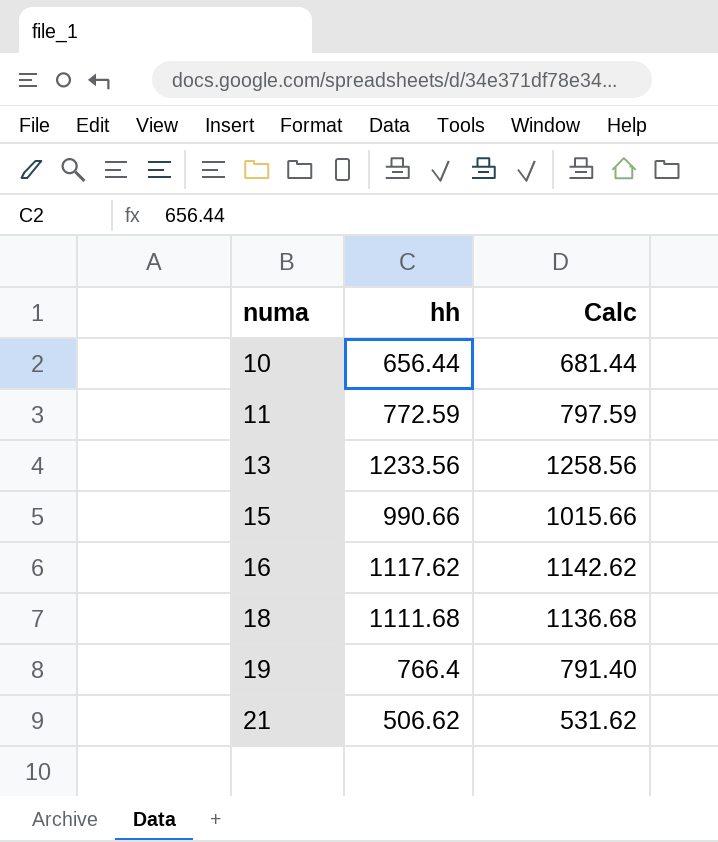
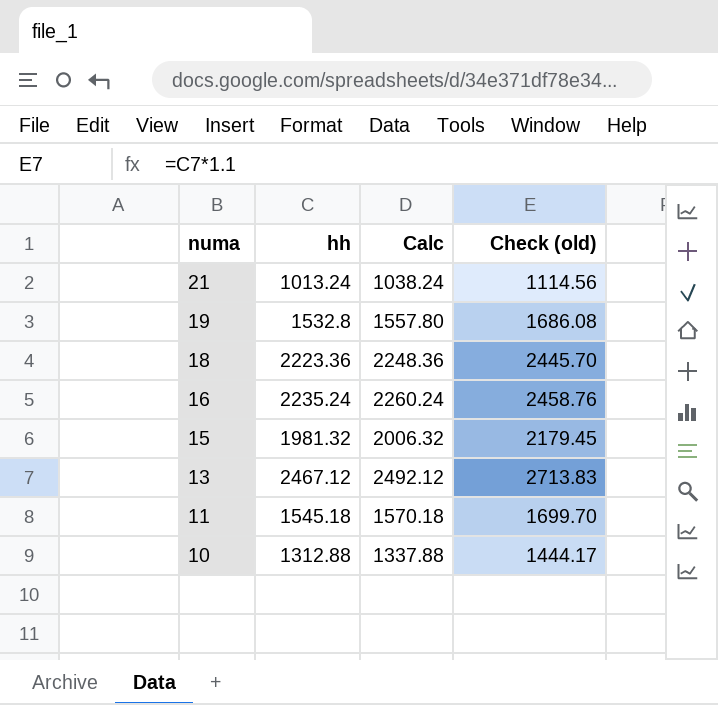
row order: numa ascending -> numa descending
column Check (old) | formula: none -> [hh] * 1.1
21 | hh: 506.62 -> 1013.24
21 | Calc: 531.62 -> 1038.24
19 | hh: 766.4 -> 1532.8
19 | Calc: 791.40 -> 1557.80
18 | hh: 1111.68 -> 2223.36
18 | Calc: 1136.68 -> 2248.36
16 | hh: 1117.62 -> 2235.24
16 | Calc: 1142.62 -> 2260.24
15 | hh: 990.66 -> 1981.32
15 | Calc: 1015.66 -> 2006.32
13 | hh: 1233.56 -> 2467.12
13 | Calc: 1258.56 -> 2492.12
11 | hh: 772.59 -> 1545.18
11 | Calc: 797.59 -> 1570.18
10 | hh: 656.44 -> 1312.88
10 | Calc: 681.44 -> 1337.88

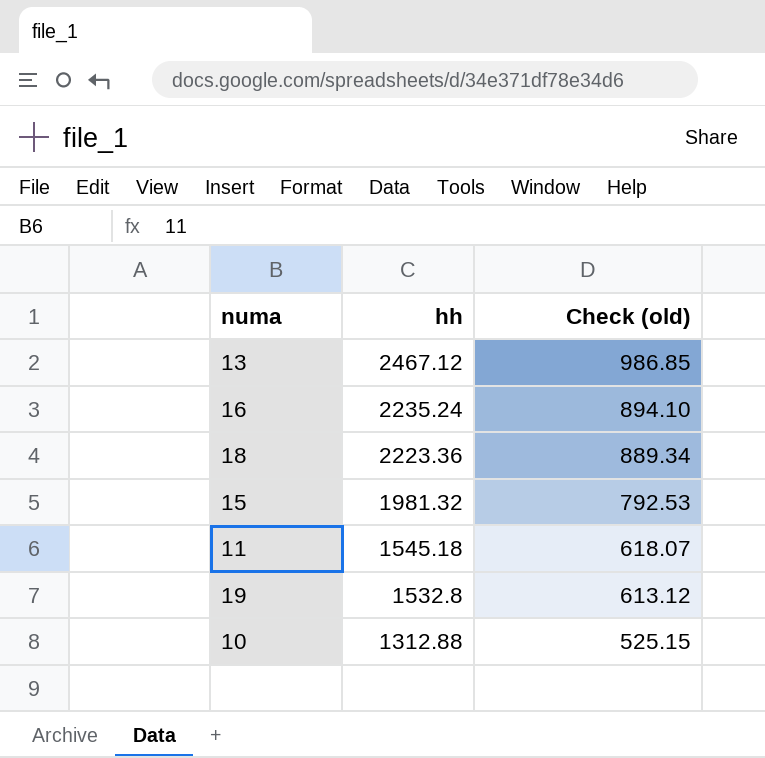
row order: numa descending -> hh descending
column Calc | formula: [hh] + 25 -> none
column Check (old) | formula: [hh] * 1.1 -> [hh] * 0.4
row 21: 1013.24 | 1038.24 | 1114.56 -> none

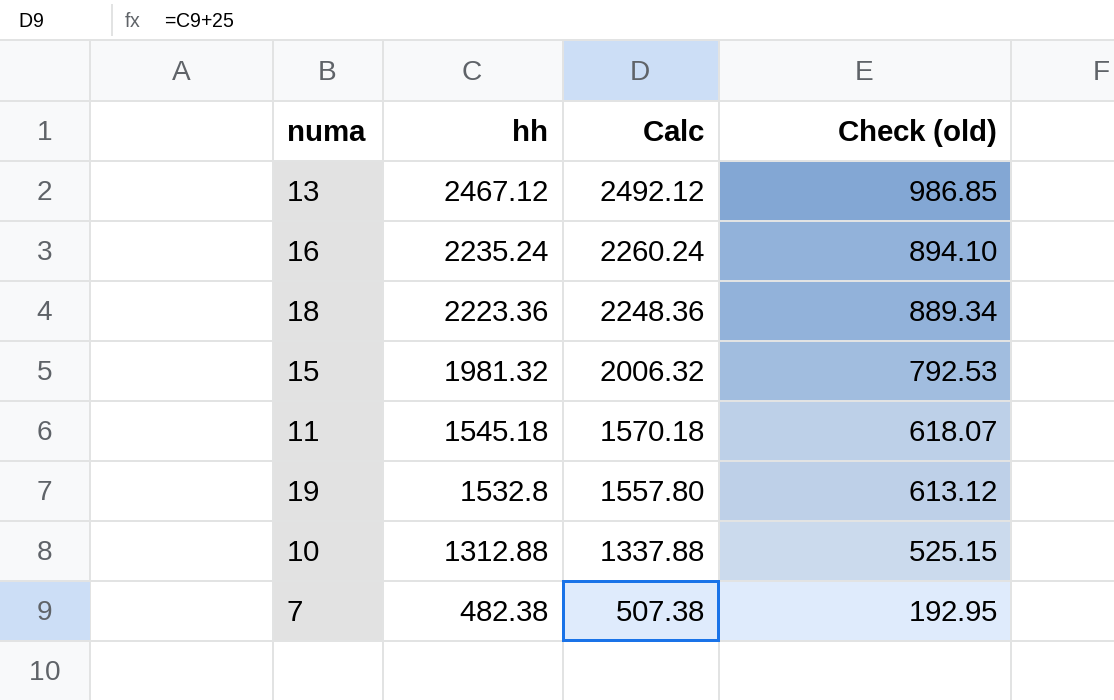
column Calc | formula: none -> [hh] + 25
row 7: none -> 482.38 | 507.38 | 192.95

